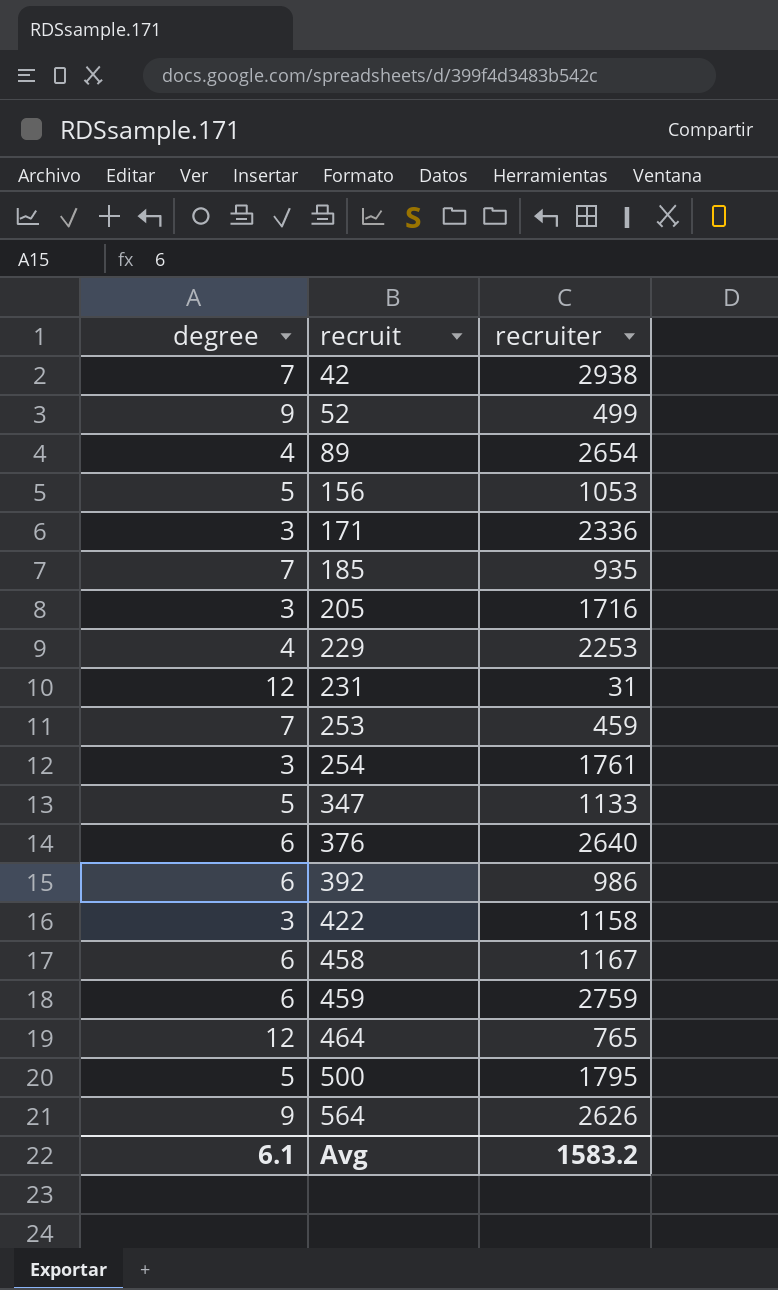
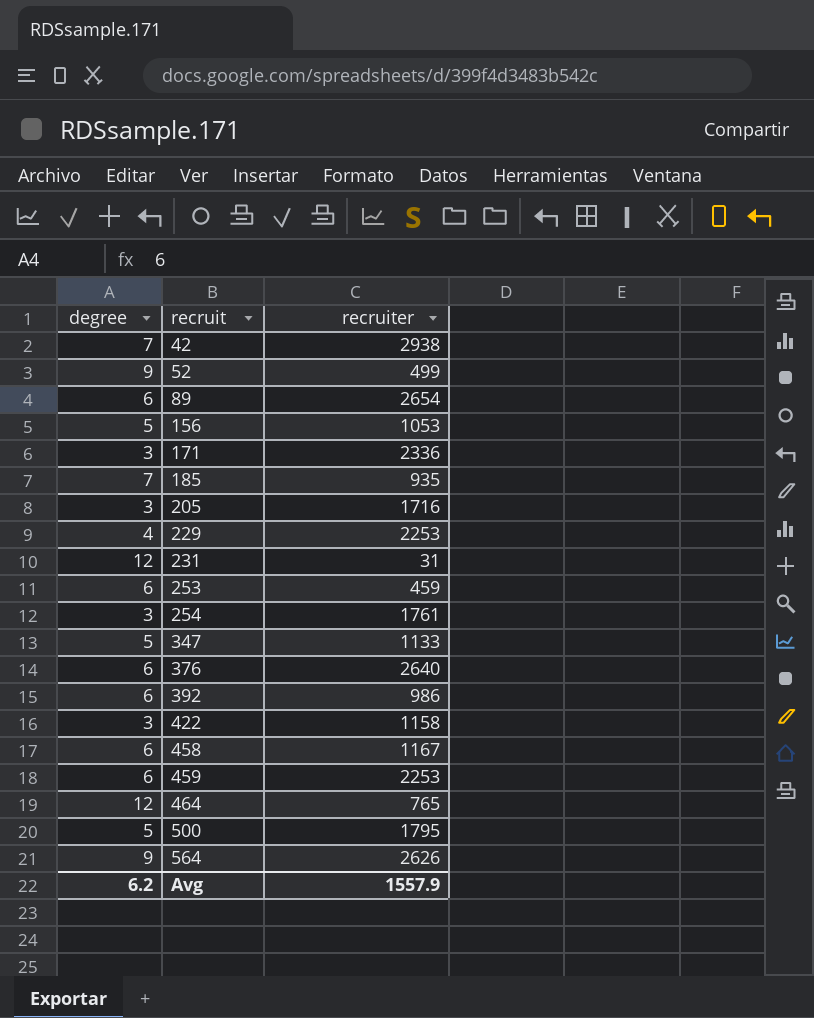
89 | degree: 4 -> 6
253 | degree: 7 -> 6
459 | recruiter: 2759 -> 2253
Avg | degree: 6.1 -> 6.2
Avg | recruiter: 1583.2 -> 1557.9

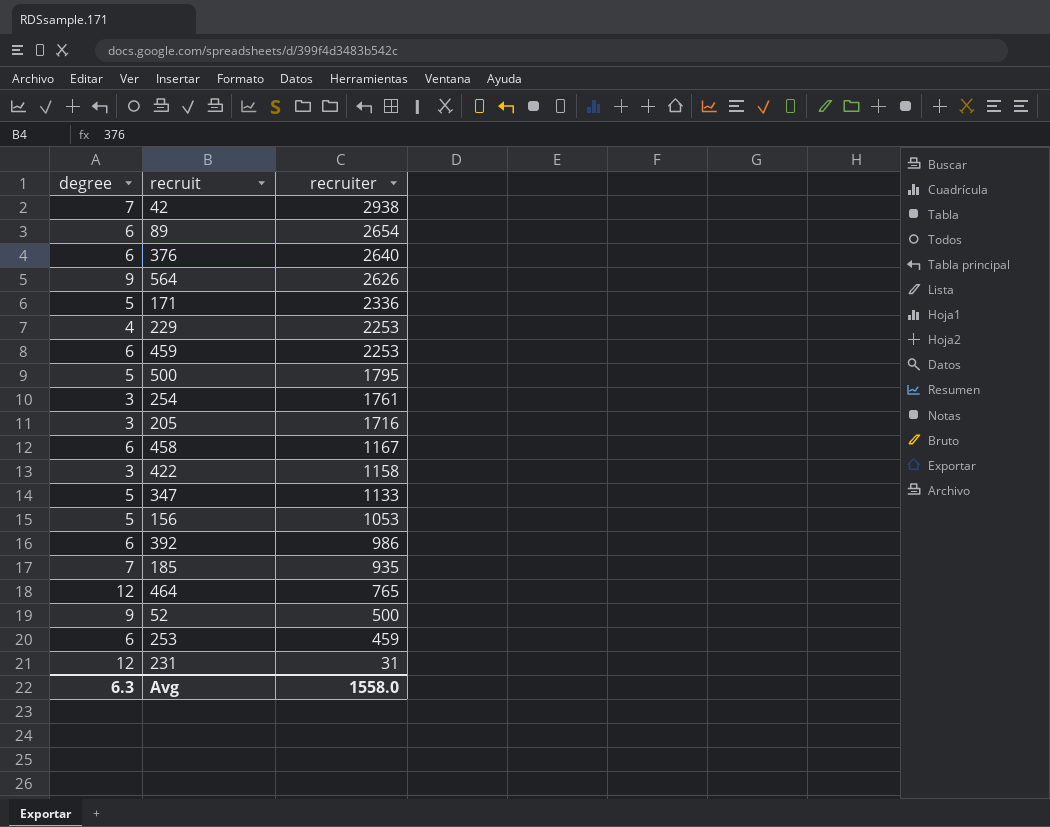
row order: recruit ascending -> recruiter descending
171 | degree: 3 -> 5
52 | recruiter: 499 -> 500
Avg | degree: 6.2 -> 6.3
Avg | recruiter: 1557.9 -> 1558.0

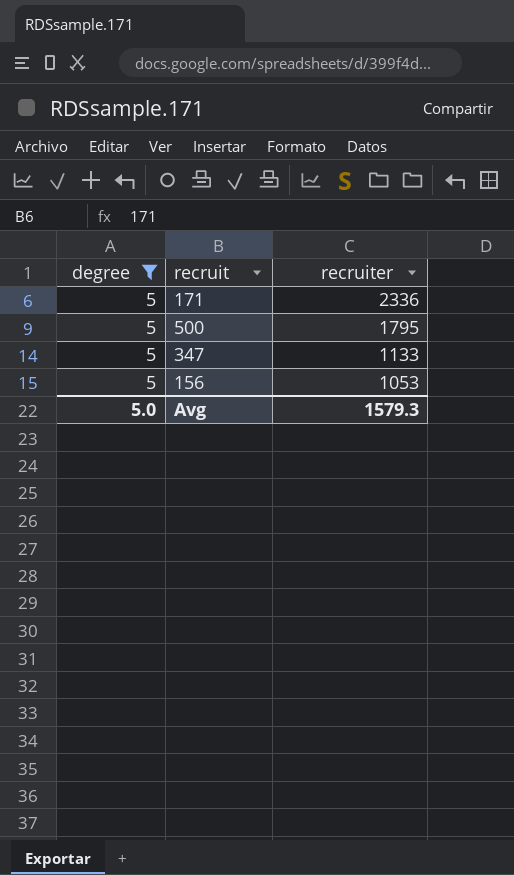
filter: none -> degree = 5
Avg | degree: 6.3 -> 5.0
Avg | recruiter: 1558.0 -> 1579.3

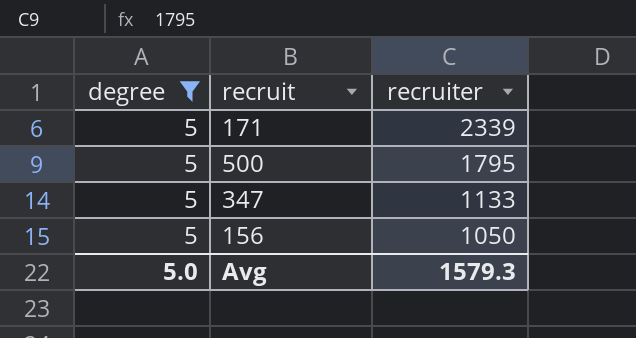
171 | recruiter: 2336 -> 2339
156 | recruiter: 1053 -> 1050

